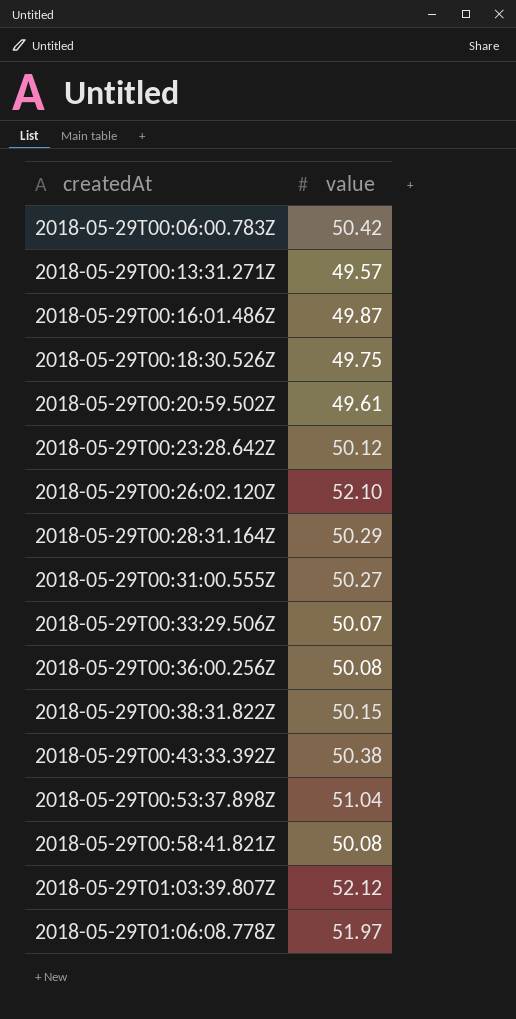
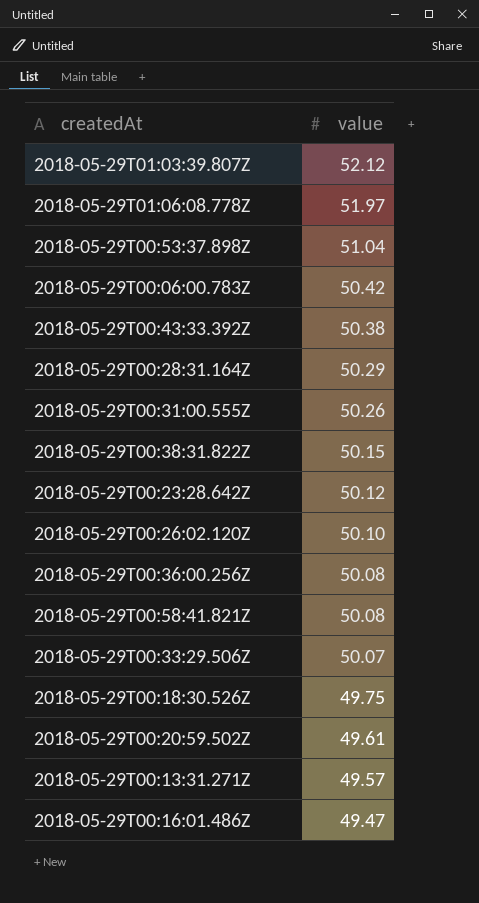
row order: createdAt ascending -> value descending
2018-05-29T00:31:00.555Z | value: 50.27 -> 50.26
2018-05-29T00:26:02.120Z | value: 52.10 -> 50.10
2018-05-29T00:16:01.486Z | value: 49.87 -> 49.47

